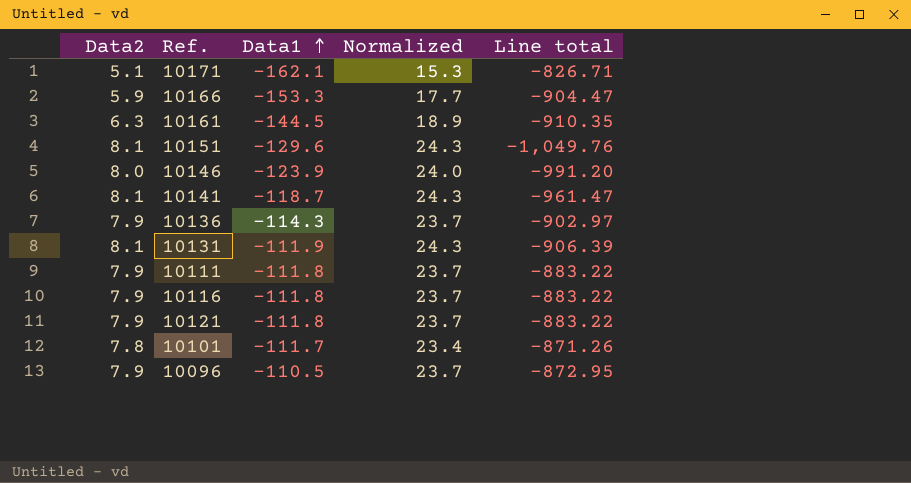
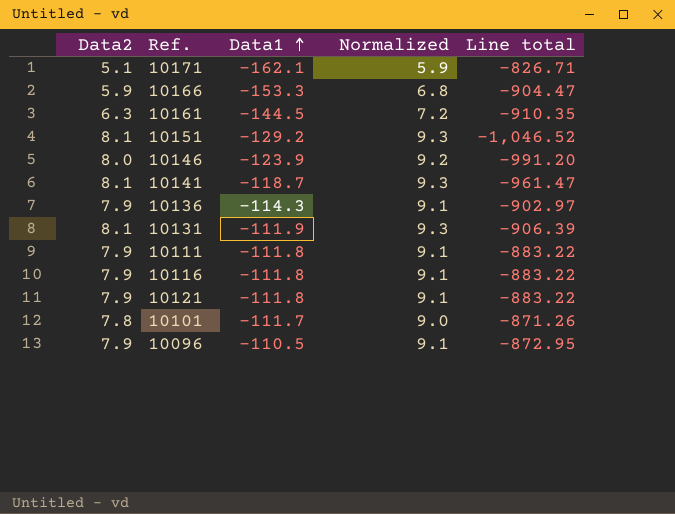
column Normalized | formula: [Data2] * 3 -> [Data2] * 1.15
10151 | Data1: -129.6 -> -129.2
10151 | Line total: -1,049.76 -> -1,046.52

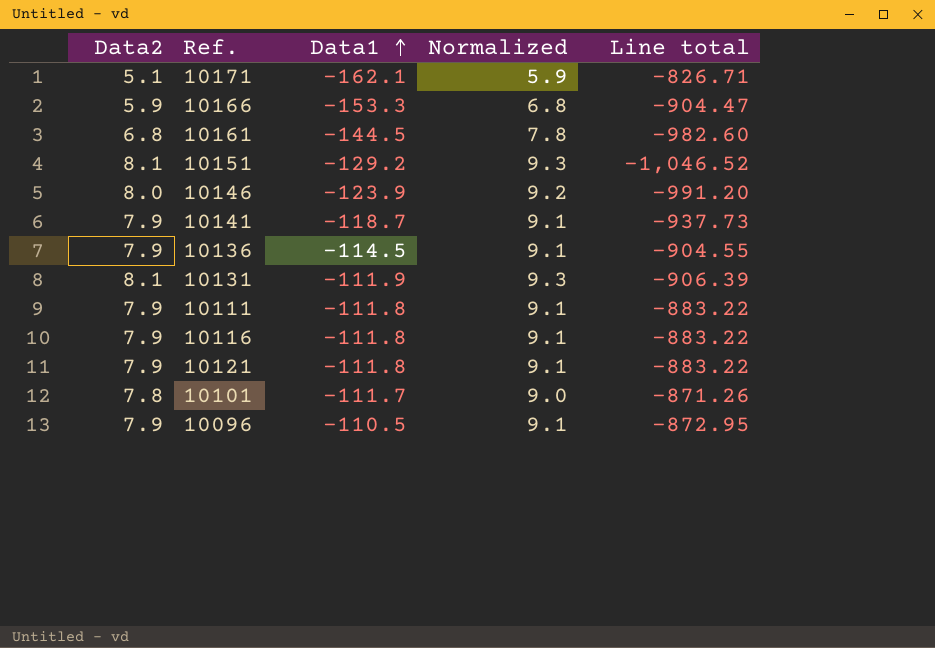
10161 | Data2: 6.3 -> 6.8
10161 | Normalized: 7.2 -> 7.8
10161 | Line total: -910.35 -> -982.60
10141 | Data2: 8.1 -> 7.9
10141 | Normalized: 9.3 -> 9.1
10141 | Line total: -961.47 -> -937.73
10136 | Data1: -114.3 -> -114.5
10136 | Line total: -902.97 -> -904.55

